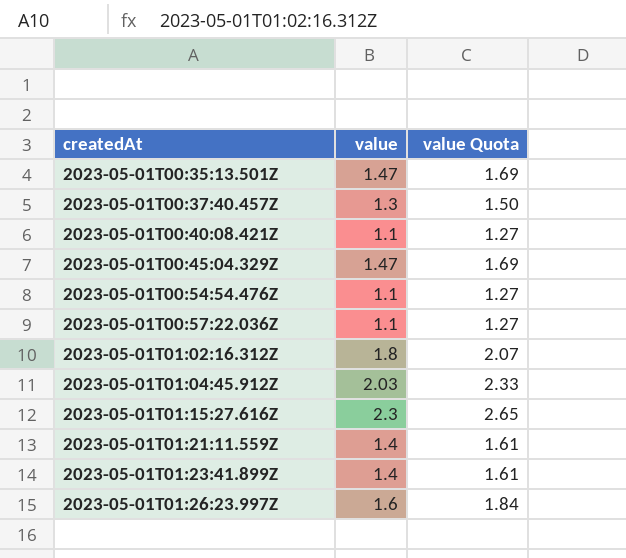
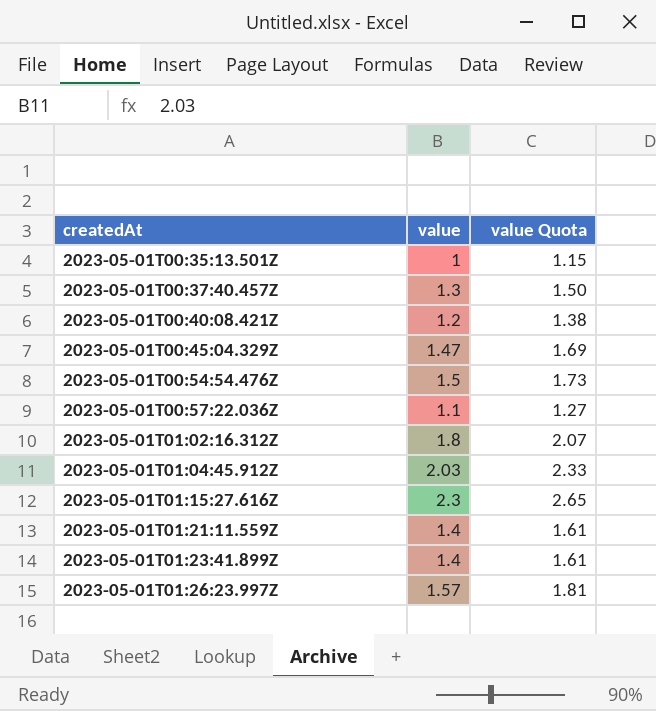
2023-05-01T00:35:13.501Z | value: 1.47 -> 1
2023-05-01T00:35:13.501Z | value Quota: 1.69 -> 1.15
2023-05-01T00:40:08.421Z | value: 1.1 -> 1.2
2023-05-01T00:40:08.421Z | value Quota: 1.27 -> 1.38
2023-05-01T00:54:54.476Z | value: 1.1 -> 1.5
2023-05-01T00:54:54.476Z | value Quota: 1.27 -> 1.73
2023-05-01T01:26:23.997Z | value: 1.6 -> 1.57
2023-05-01T01:26:23.997Z | value Quota: 1.84 -> 1.81

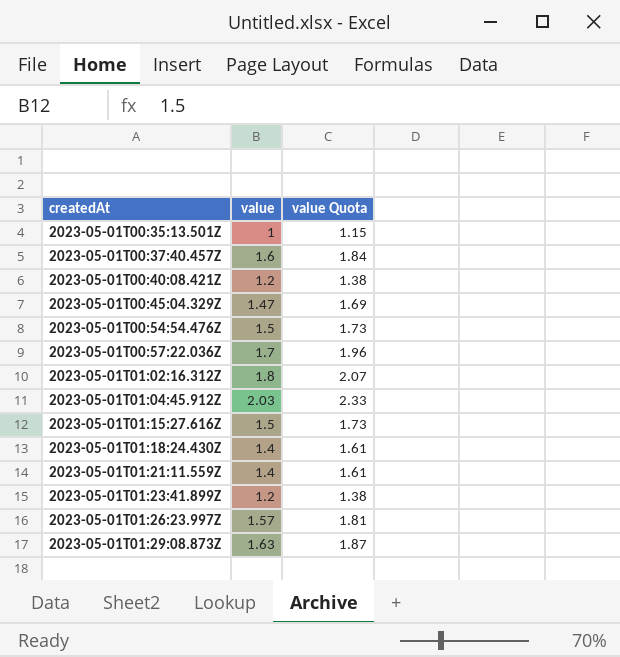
2023-05-01T00:37:40.457Z | value: 1.3 -> 1.6
2023-05-01T00:37:40.457Z | value Quota: 1.50 -> 1.84
2023-05-01T00:57:22.036Z | value: 1.1 -> 1.7
2023-05-01T00:57:22.036Z | value Quota: 1.27 -> 1.96
2023-05-01T01:15:27.616Z | value: 2.3 -> 1.5
2023-05-01T01:15:27.616Z | value Quota: 2.65 -> 1.73
row 2023-05-01T01:18:24.430Z: none -> 1.4 | 1.61
2023-05-01T01:23:41.899Z | value: 1.4 -> 1.2
2023-05-01T01:23:41.899Z | value Quota: 1.61 -> 1.38
row 2023-05-01T01:29:08.873Z: none -> 1.63 | 1.87

